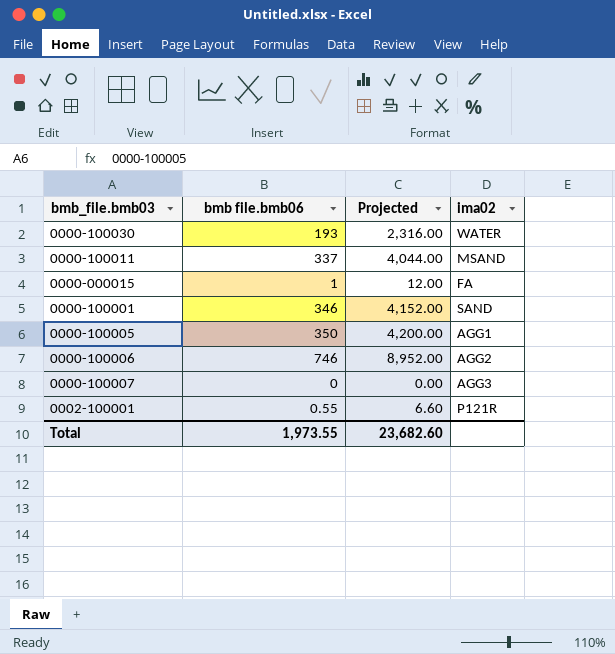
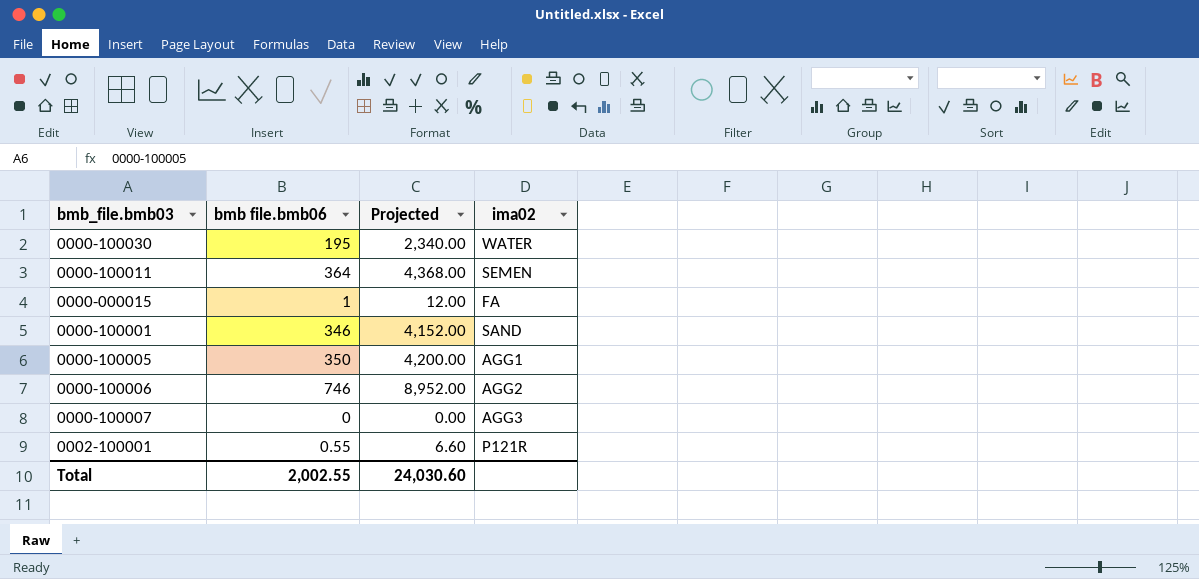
0000-100030 | bmb file.bmb06: 193 -> 195
0000-100030 | Projected: 2,316.00 -> 2,340.00
0000-100011 | bmb file.bmb06: 337 -> 364
0000-100011 | Projected: 4,044.00 -> 4,368.00
0000-100011 | ima02: MSAND -> SEMEN
Total | bmb file.bmb06: 1,973.55 -> 2,002.55
Total | Projected: 23,682.60 -> 24,030.60

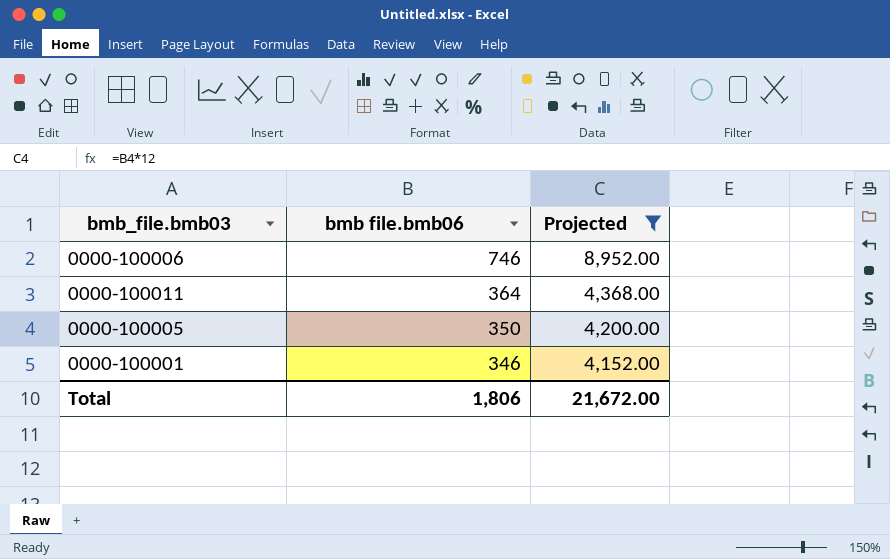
filter: none -> Projected >= 4,152.00
row order: none -> bmb file.bmb06 descending
column ima02 | position: 4 -> none
Total | bmb file.bmb06: 2,002.55 -> 1,806
Total | Projected: 24,030.60 -> 21,672.00

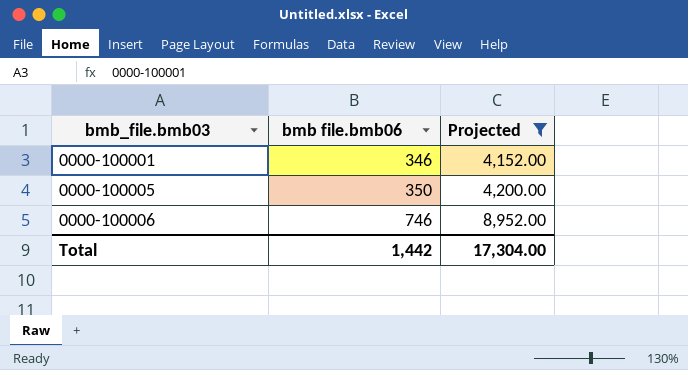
row order: bmb file.bmb06 descending -> bmb_file.bmb03 ascending
row 0000-100011: 364 | 4,368.00 -> none
Total | bmb file.bmb06: 1,806 -> 1,442
Total | Projected: 21,672.00 -> 17,304.00

